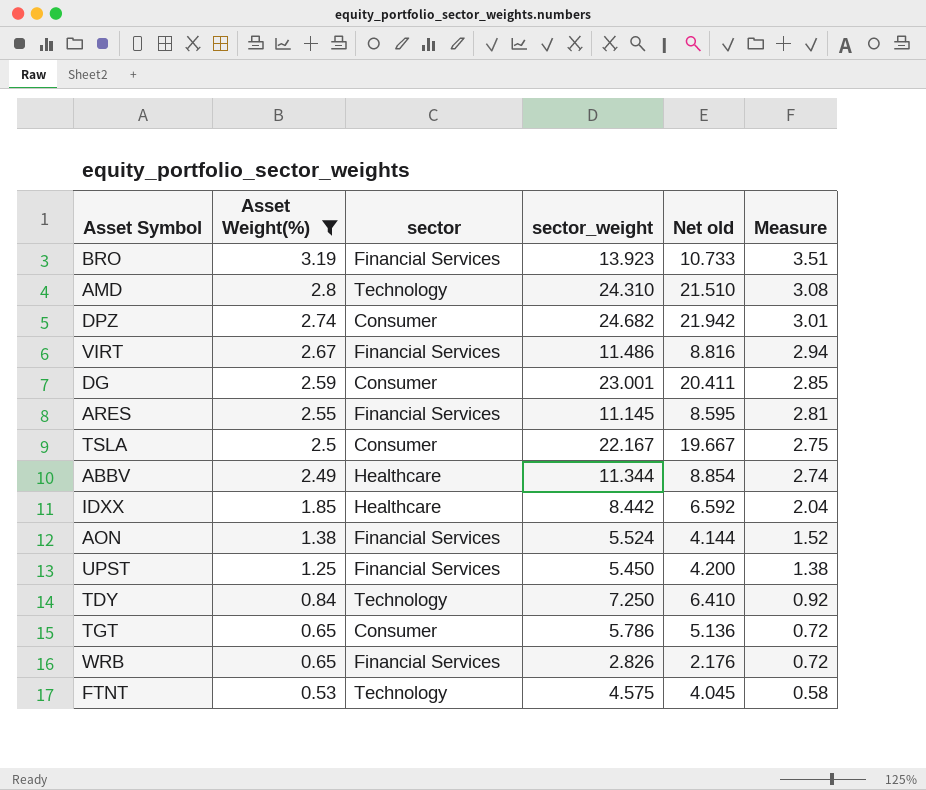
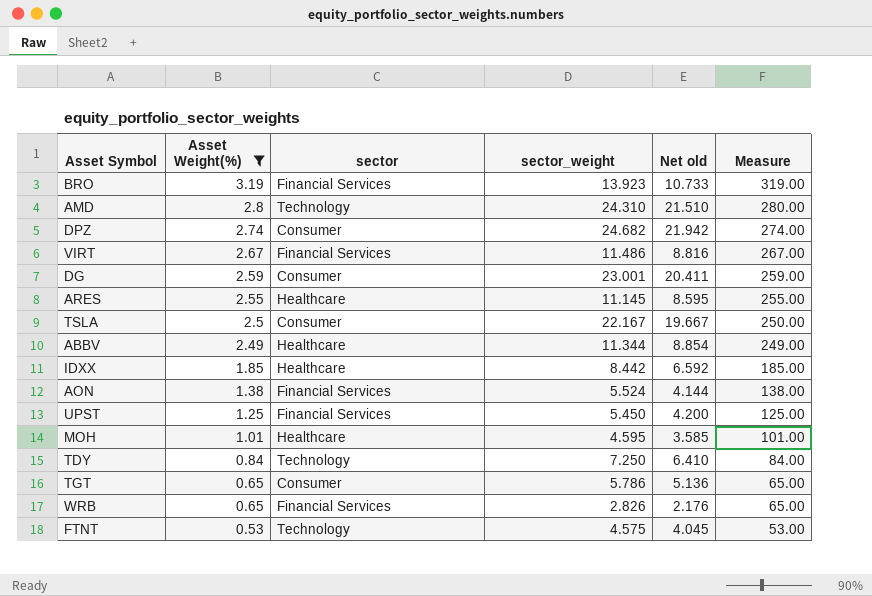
column Measure | formula: [Asset Weight(%)] * 1.1 -> [Asset Weight(%)] * 100
ARES | sector: Financial Services -> Healthcare
row MOH: none -> 1.01 | Healthcare | 4.595 | 3.585 | 101.00

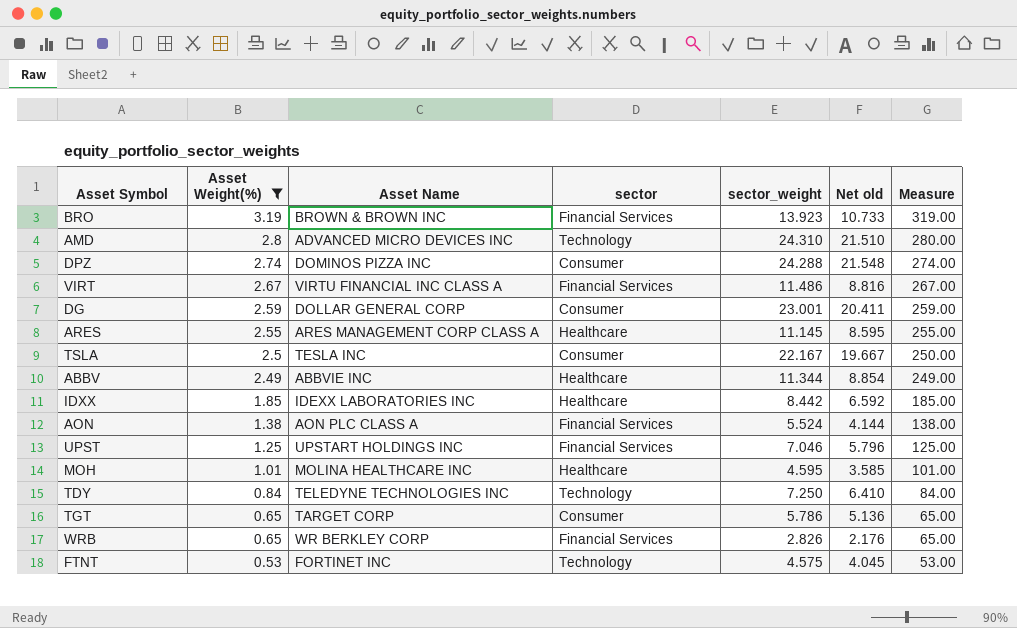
column Asset Name | position: none -> 3
DPZ | sector_weight: 24.682 -> 24.288
DPZ | Net old: 21.942 -> 21.548
UPST | sector_weight: 5.450 -> 7.046
UPST | Net old: 4.200 -> 5.796

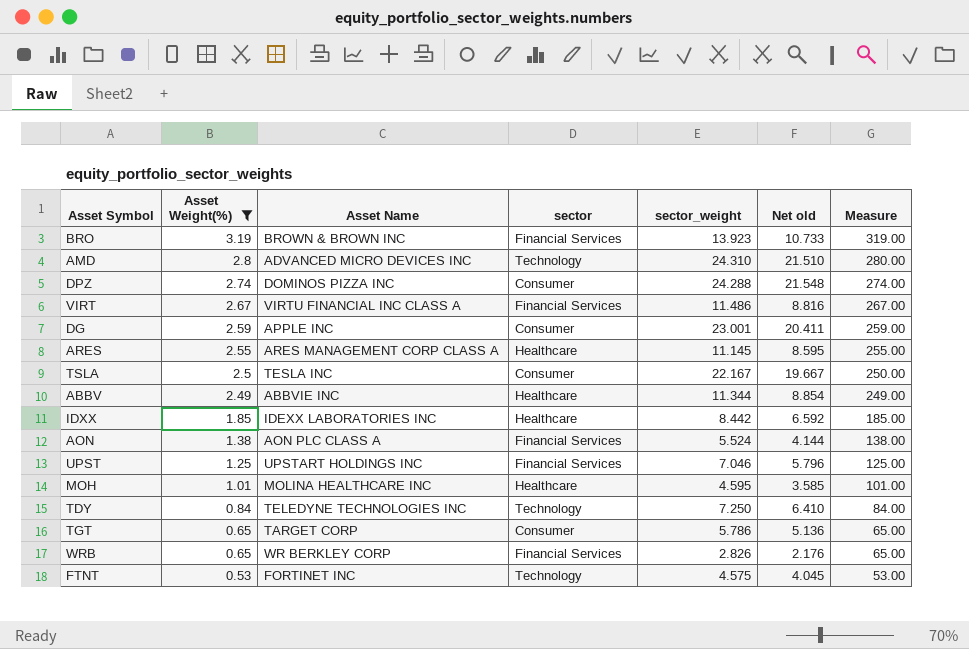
DG | Asset Name: DOLLAR GENERAL CORP -> APPLE INC

